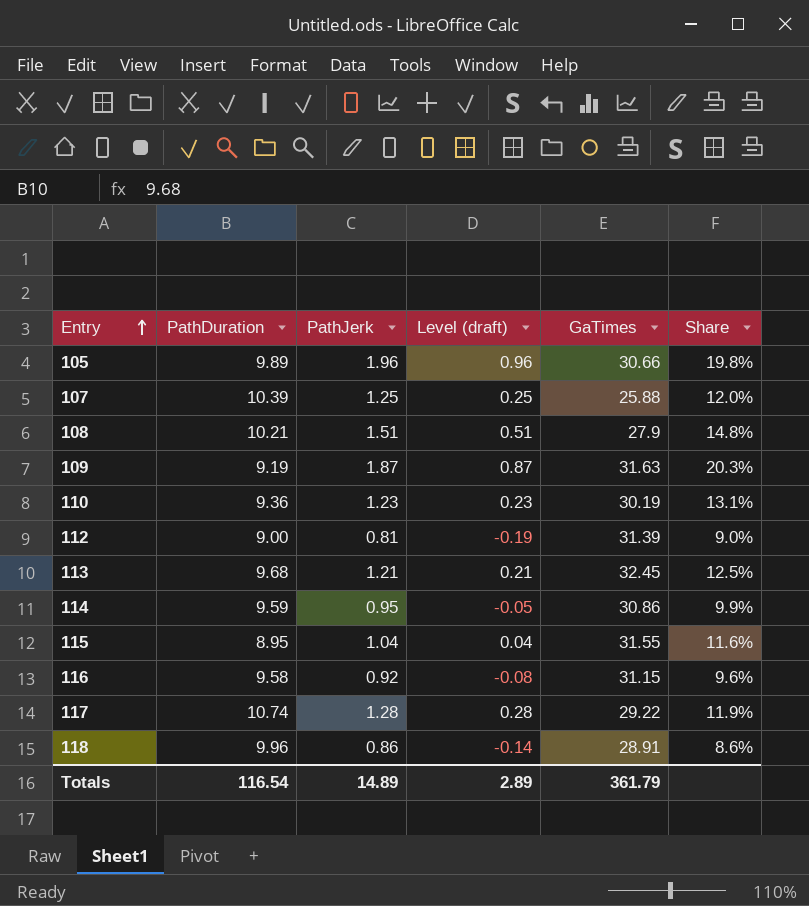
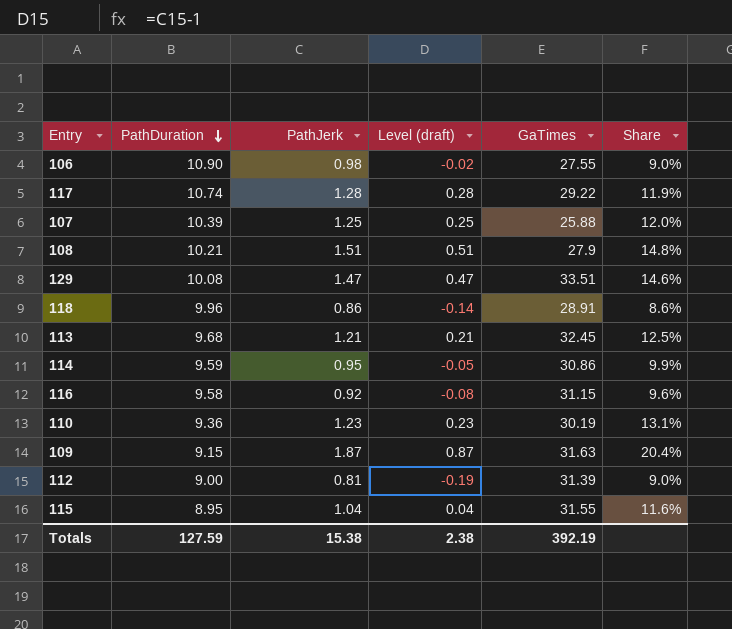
row order: Entry ascending -> PathDuration descending
row 105: 9.89 | 1.96 | 0.96 | 30.66 | 19.8% -> none
row 106: none -> 10.90 | 0.98 | -0.02 | 27.55 | 9.0%
row 129: none -> 10.08 | 1.47 | 0.47 | 33.51 | 14.6%
109 | PathDuration: 9.19 -> 9.15
109 | Share: 20.3% -> 20.4%
Totals | PathDuration: 116.54 -> 127.59
Totals | PathJerk: 14.89 -> 15.38
Totals | Level (draft): 2.89 -> 2.38
Totals | GaTimes: 361.79 -> 392.19

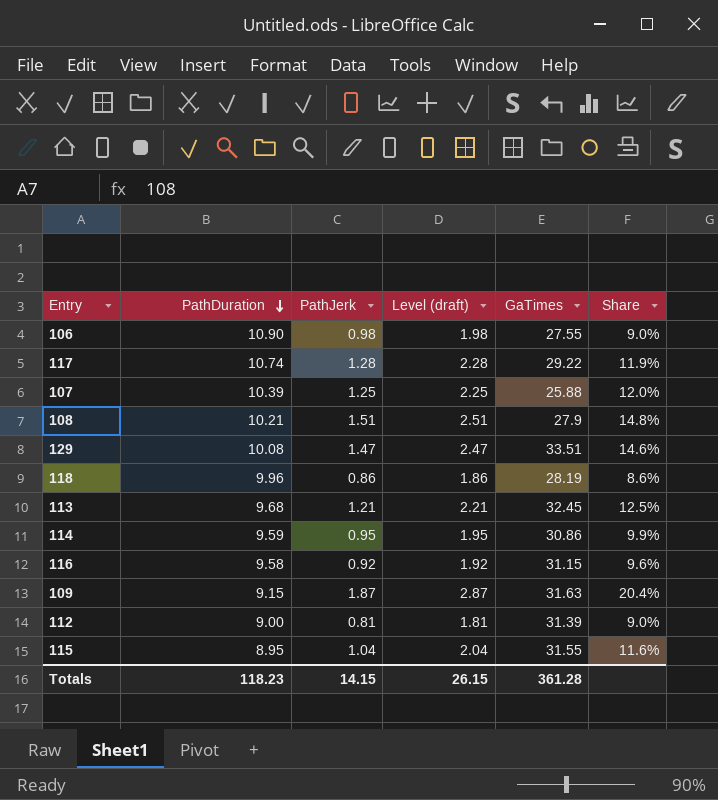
column Level (draft) | formula: [PathJerk] - 1 -> [PathJerk] + 1
row 110: 9.36 | 1.23 | 0.23 | 30.19 | 13.1% -> none
118 | GaTimes: 28.91 -> 28.19
Totals | PathDuration: 127.59 -> 118.23
Totals | PathJerk: 15.38 -> 14.15
Totals | Level (draft): 2.38 -> 26.15
Totals | GaTimes: 392.19 -> 361.28

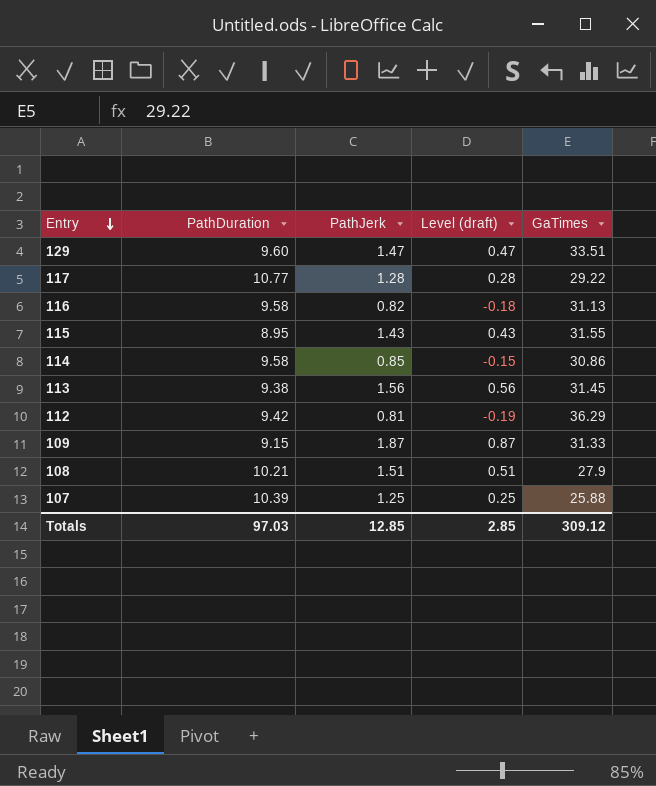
row order: PathDuration descending -> Entry descending
column Share | formula: [PathJerk] / [PathDuration] -> none
column Level (draft) | formula: [PathJerk] + 1 -> [PathJerk] - 1
row 106: 10.90 | 0.98 | 1.98 | 27.55 | 9.0% -> none
row 118: 9.96 | 0.86 | 1.86 | 28.19 | 8.6% -> none
129 | PathDuration: 10.08 -> 9.60
117 | PathDuration: 10.74 -> 10.77
116 | PathJerk: 0.92 -> 0.82
116 | GaTimes: 31.15 -> 31.13
115 | PathJerk: 1.04 -> 1.43
114 | PathDuration: 9.59 -> 9.58
114 | PathJerk: 0.95 -> 0.85
113 | PathDuration: 9.68 -> 9.38
113 | PathJerk: 1.21 -> 1.56
113 | GaTimes: 32.45 -> 31.45
112 | PathDuration: 9.00 -> 9.42
112 | GaTimes: 31.39 -> 36.29
109 | GaTimes: 31.63 -> 31.33
Totals | PathDuration: 118.23 -> 97.03
Totals | PathJerk: 14.15 -> 12.85
Totals | Level (draft): 26.15 -> 2.85
Totals | GaTimes: 361.28 -> 309.12

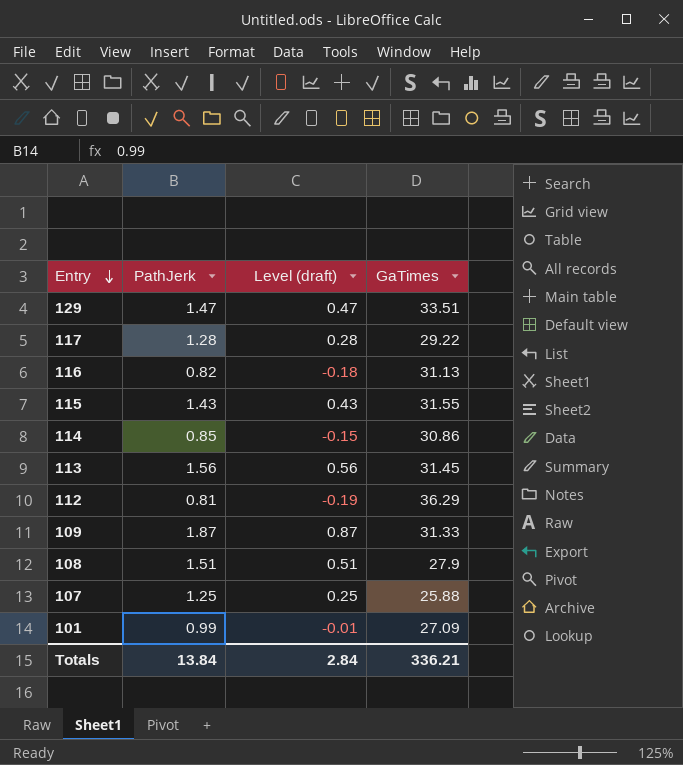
column PathDuration | position: 2 -> none
row 101: none -> 0.99 | -0.01 | 27.09
Totals | PathJerk: 12.85 -> 13.84
Totals | Level (draft): 2.85 -> 2.84
Totals | GaTimes: 309.12 -> 336.21

